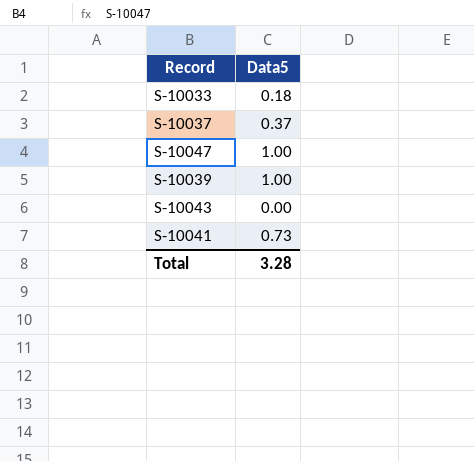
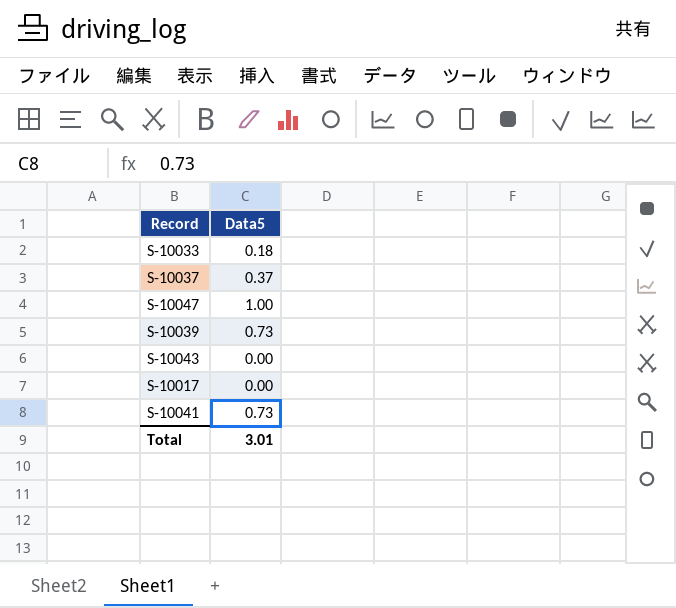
S-10039 | Data5: 1.00 -> 0.73
row S-10017: none -> 0.00
Total | Data5: 3.28 -> 3.01

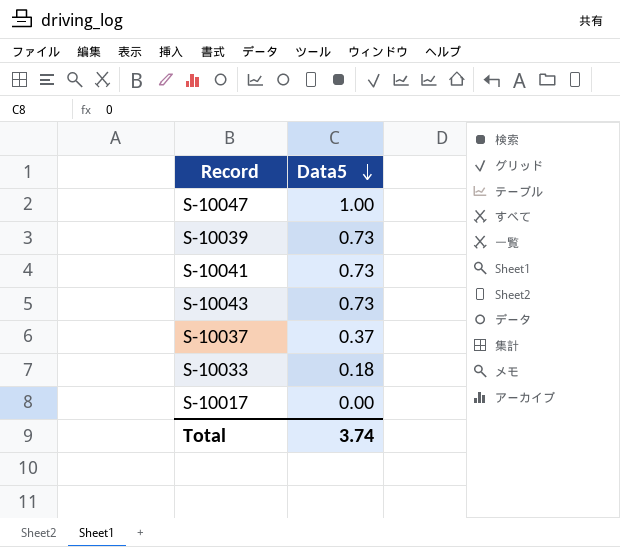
row order: none -> Data5 descending
S-10043 | Data5: 0.00 -> 0.73
Total | Data5: 3.01 -> 3.74

